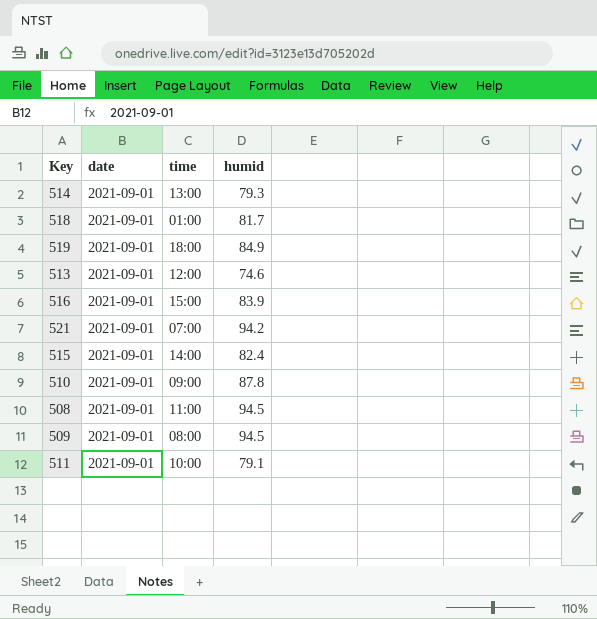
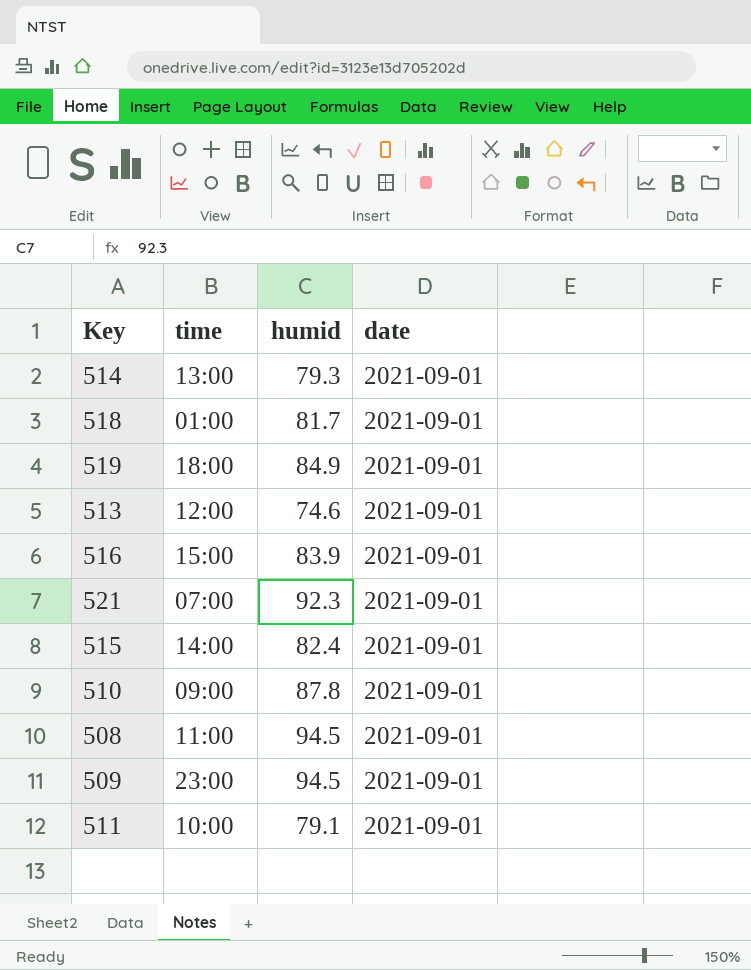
column date | position: 2 -> 4
521 | humid: 94.2 -> 92.3
509 | time: 08:00 -> 23:00

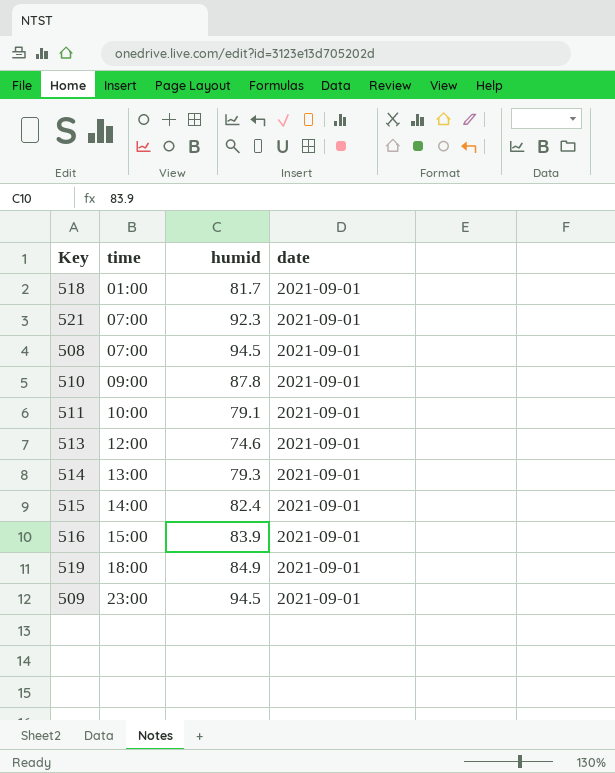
row order: none -> time ascending
508 | time: 11:00 -> 07:00

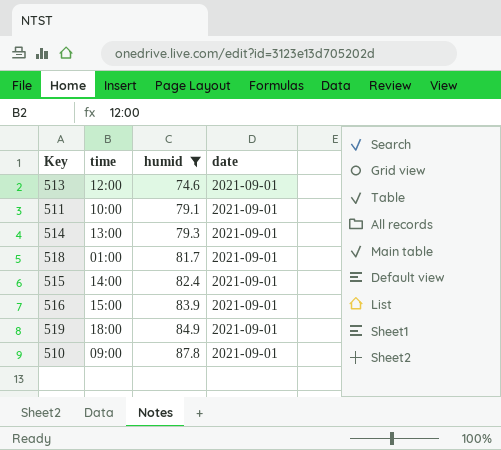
filter: none -> humid <= 87.8
row order: time ascending -> humid ascending

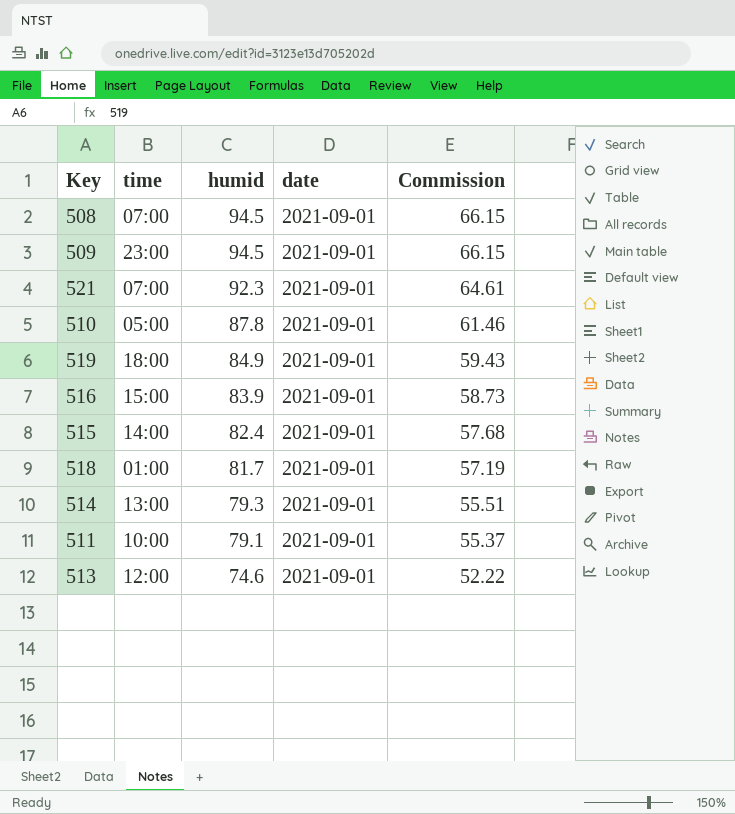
filter: humid <= 87.8 -> none
row order: humid ascending -> humid descending
column Commission | formula: none -> [humid] * 0.7
510 | time: 09:00 -> 05:00

